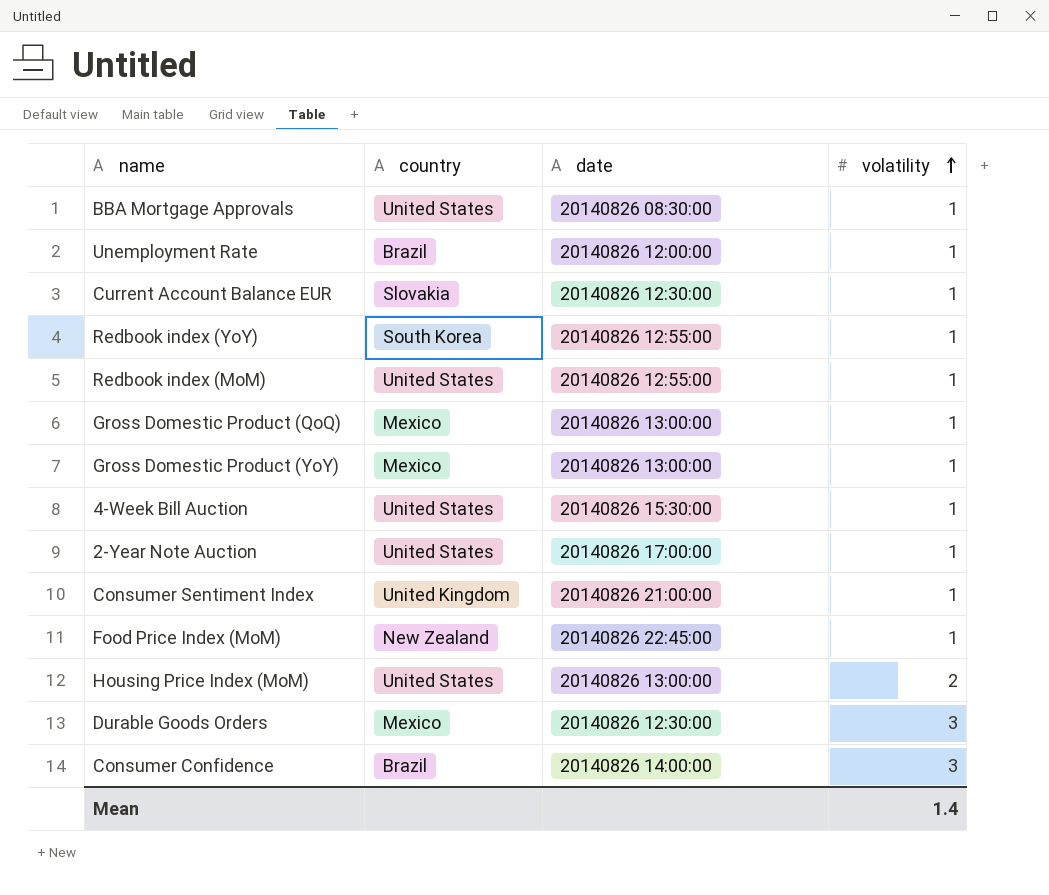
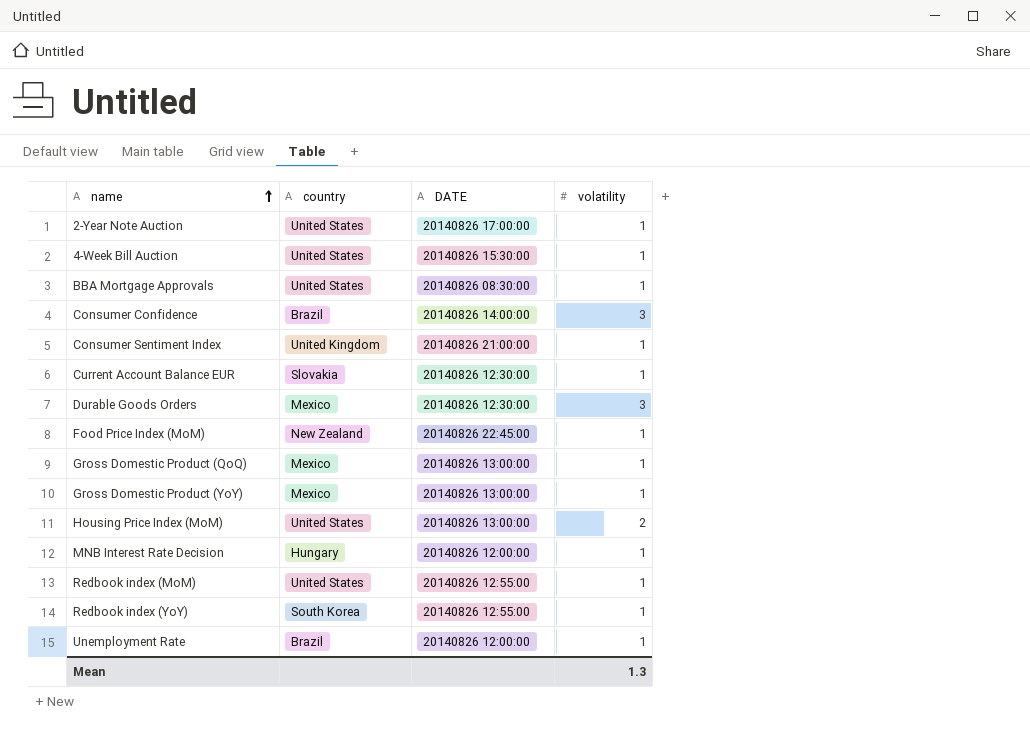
row order: volatility ascending -> name ascending
column name: date -> DATE
row MNB Interest Rate Decision: none -> Hungary | 20140826 12:00:00 | 1
Mean | volatility: 1.4 -> 1.3

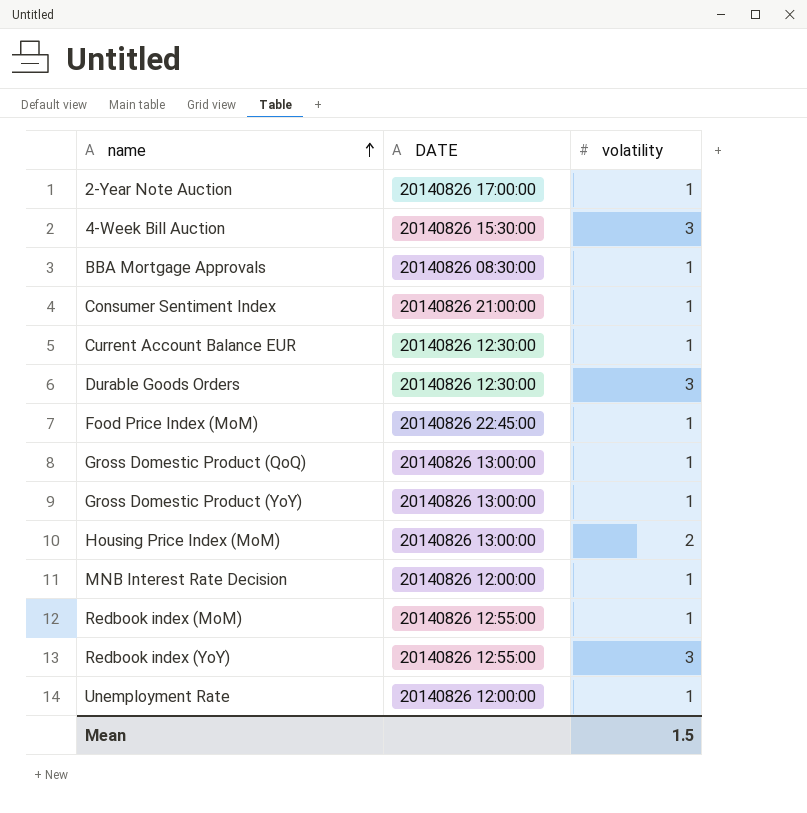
column country | position: 2 -> none
row Consumer Confidence: Brazil | 20140826 14:00:00 | 3 -> none
4-Week Bill Auction | volatility: 1 -> 3
Redbook index (YoY) | volatility: 1 -> 3
Mean | volatility: 1.3 -> 1.5

